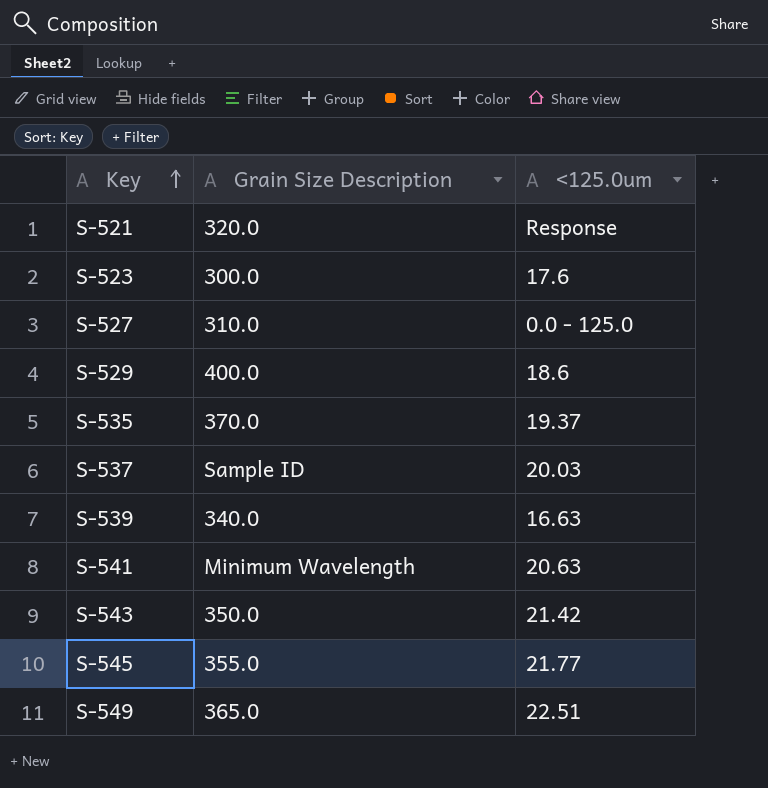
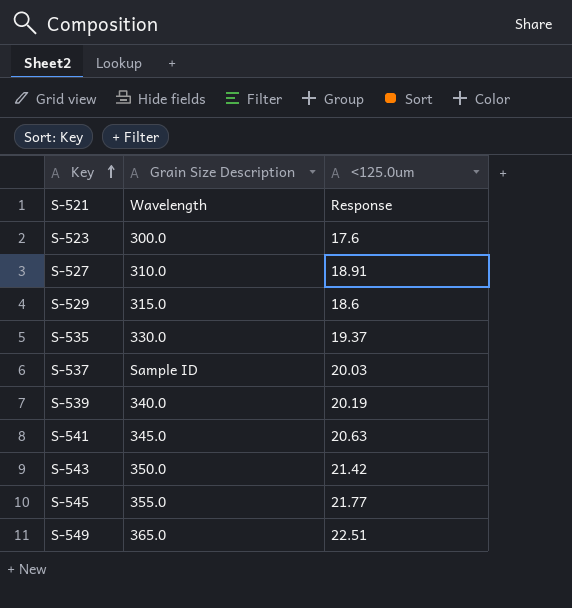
S-521 | Grain Size Description: 320.0 -> Wavelength
S-527 | <125.0um: 0.0 - 125.0 -> 18.91
S-529 | Grain Size Description: 400.0 -> 315.0
S-535 | Grain Size Description: 370.0 -> 330.0
S-539 | <125.0um: 16.63 -> 20.19
S-541 | Grain Size Description: Minimum Wavelength -> 345.0

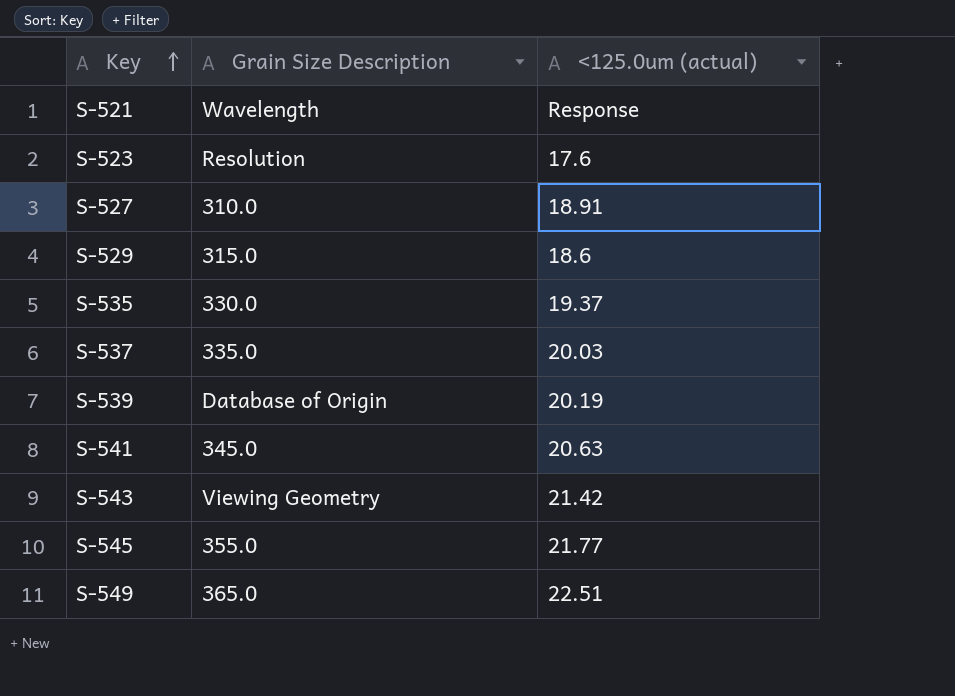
column name: <125.0um -> <125.0um (actual)
S-523 | Grain Size Description: 300.0 -> Resolution
S-537 | Grain Size Description: Sample ID -> 335.0
S-539 | Grain Size Description: 340.0 -> Database of Origin
S-543 | Grain Size Description: 350.0 -> Viewing Geometry

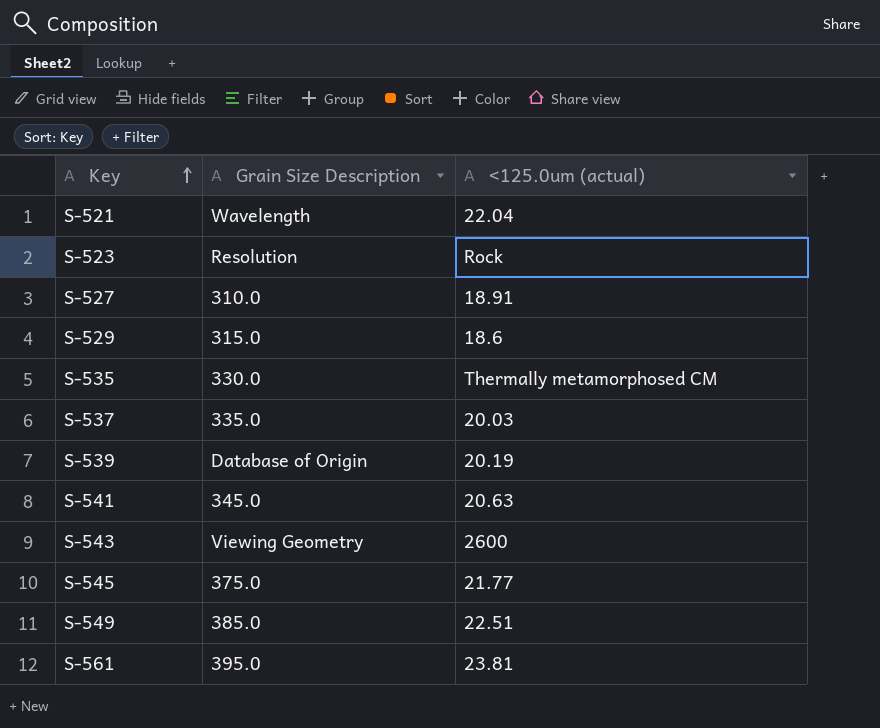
S-521 | <125.0um (actual): Response -> 22.04
S-523 | <125.0um (actual): 17.6 -> Rock
S-535 | <125.0um (actual): 19.37 -> Thermally metamorphosed CM
S-543 | <125.0um (actual): 21.42 -> 2600
S-545 | Grain Size Description: 355.0 -> 375.0
S-549 | Grain Size Description: 365.0 -> 385.0
row S-561: none -> 395.0 | 23.81

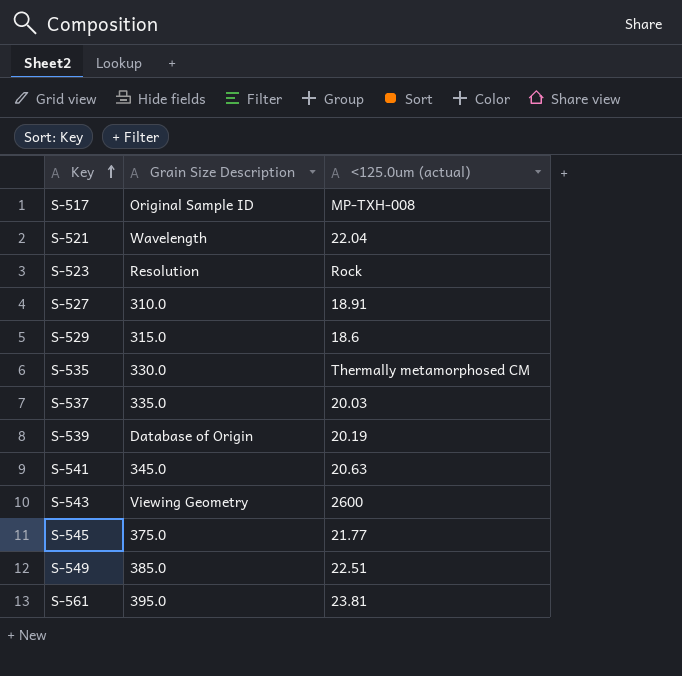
row S-517: none -> Original Sample ID | MP-TXH-008

